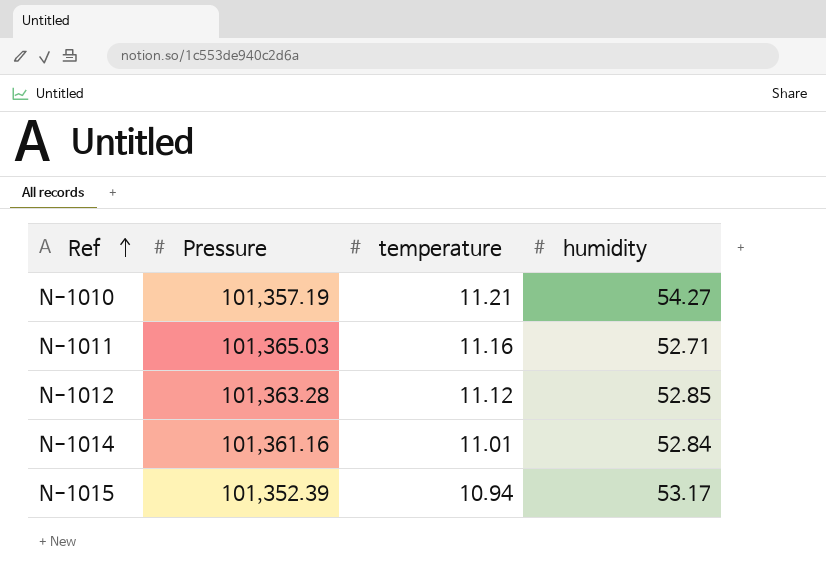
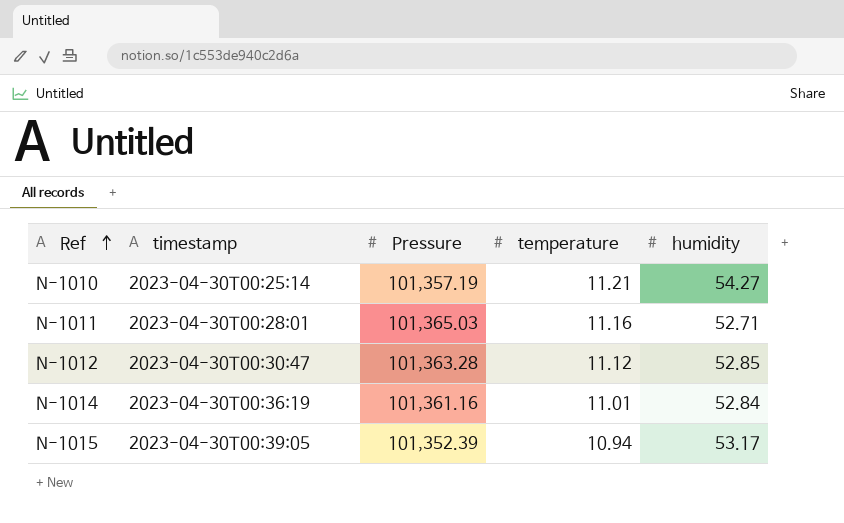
column timestamp | position: none -> 2

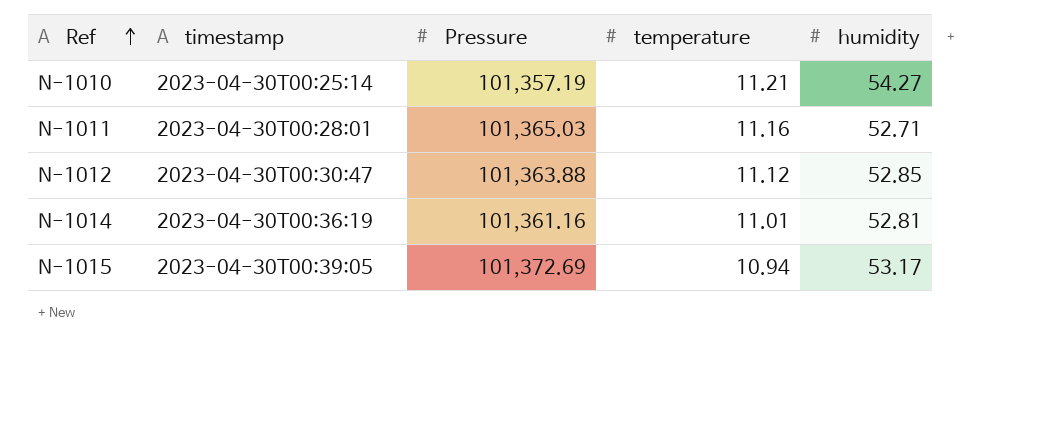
N-1012 | Pressure: 101,363.28 -> 101,363.88
N-1014 | humidity: 52.84 -> 52.81
N-1015 | Pressure: 101,352.39 -> 101,372.69

